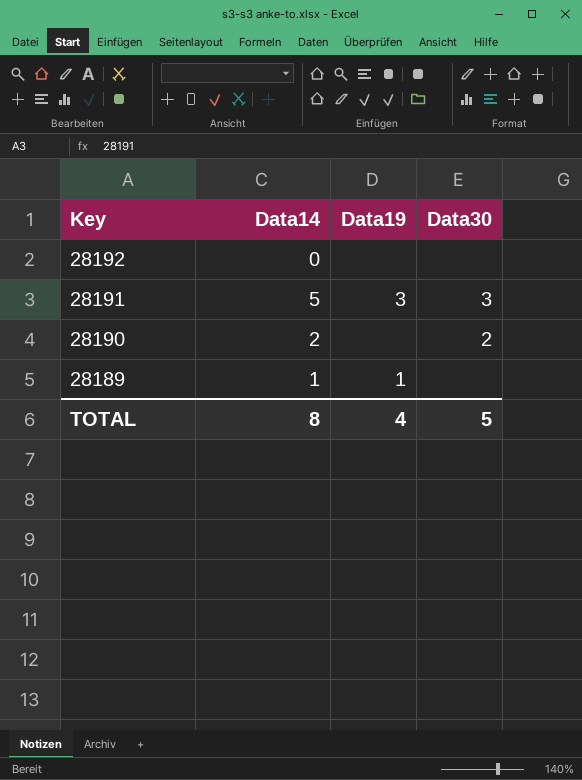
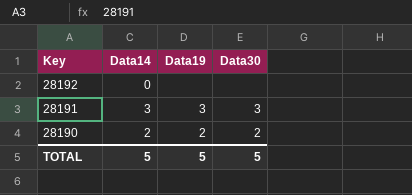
row 28189: 1 | 1 | none -> none
28191 | Data14: 5 -> 3
28190 | Data19: none -> 2
TOTAL | Data14: 8 -> 5
TOTAL | Data19: 4 -> 5

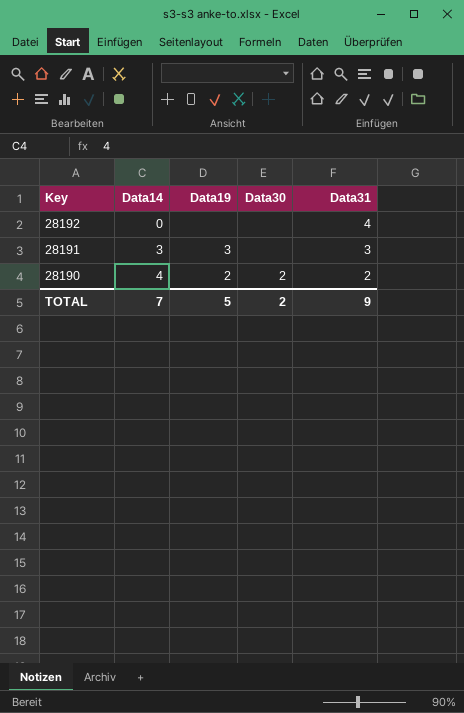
column Data31 | position: none -> 5
28191 | Data30: 3 -> none
28190 | Data14: 2 -> 4
TOTAL | Data14: 5 -> 7
TOTAL | Data30: 5 -> 2

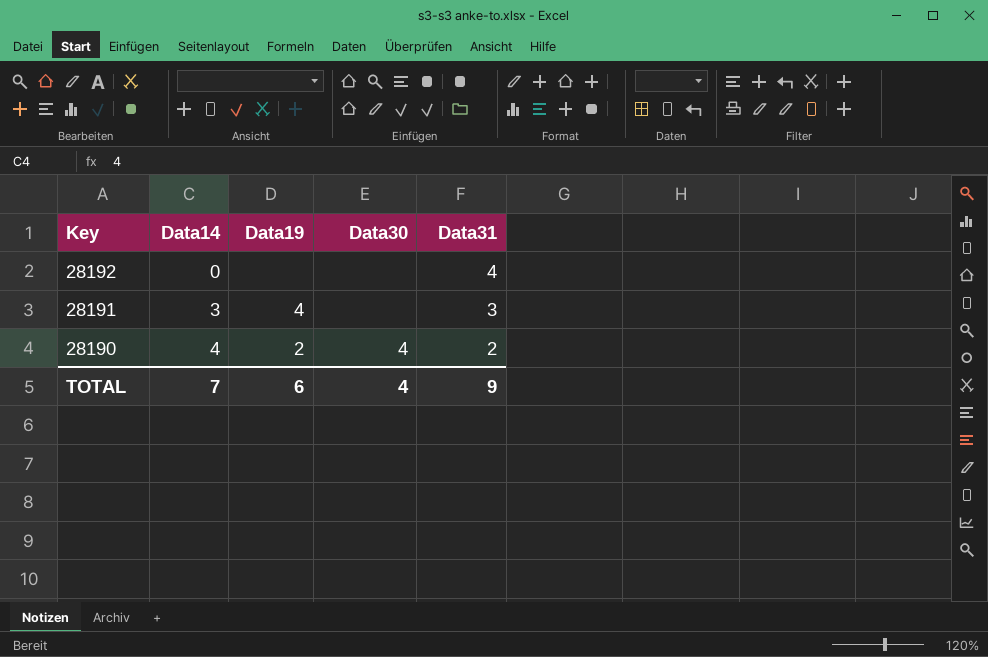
28191 | Data19: 3 -> 4
28190 | Data30: 2 -> 4
TOTAL | Data19: 5 -> 6
TOTAL | Data30: 2 -> 4

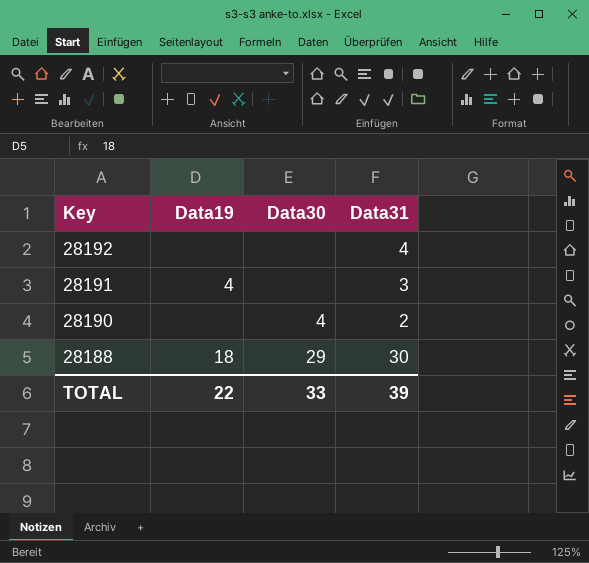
column Data14 | position: 2 -> none
28190 | Data19: 2 -> none
row 28188: none -> 18 | 29 | 30
TOTAL | Data19: 6 -> 22
TOTAL | Data30: 4 -> 33
TOTAL | Data31: 9 -> 39

